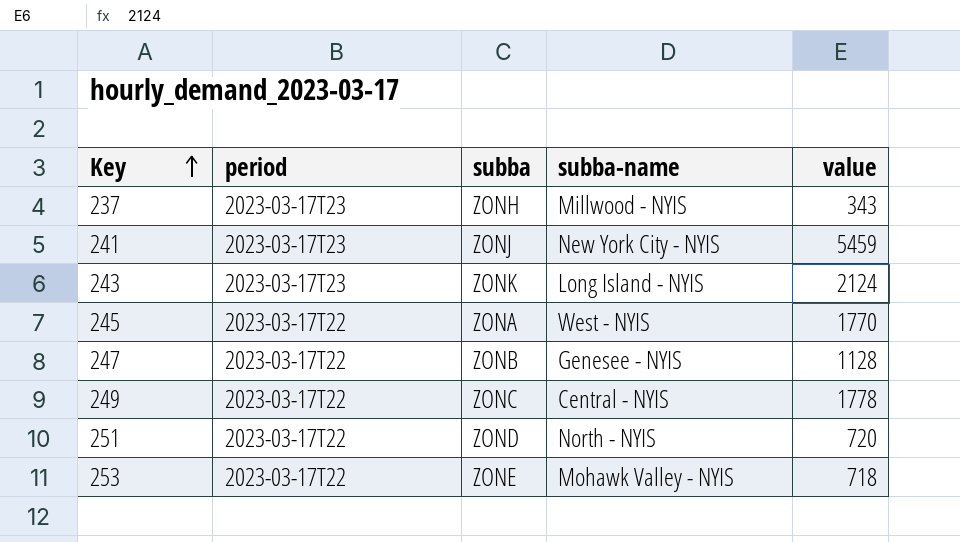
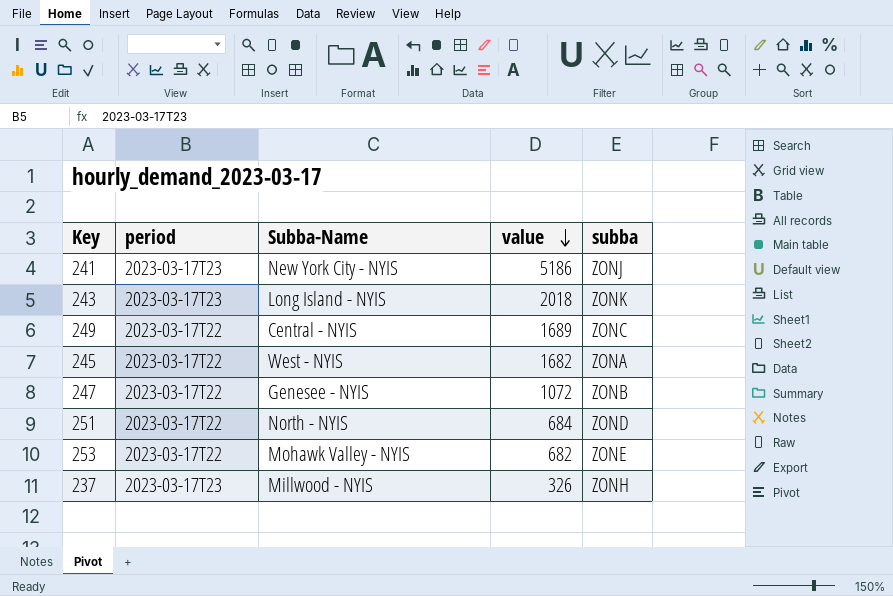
row order: Key ascending -> value descending
column name: subba-name -> Subba-Name
column subba | position: 3 -> 5
241 | value: 5459 -> 5186
243 | value: 2124 -> 2018
249 | value: 1778 -> 1689
245 | value: 1770 -> 1682
247 | value: 1128 -> 1072
251 | value: 720 -> 684
253 | value: 718 -> 682
237 | value: 343 -> 326

